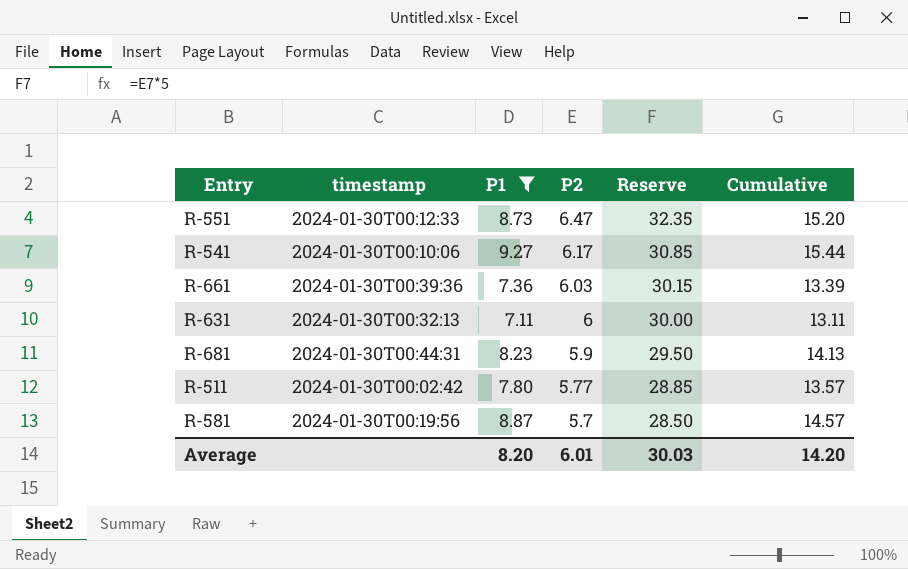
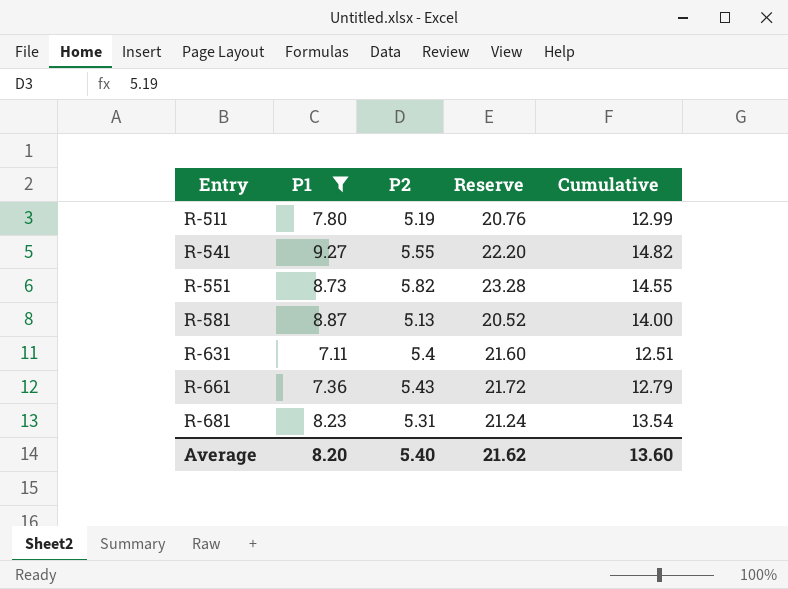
row order: P2 descending -> Entry ascending
column timestamp | position: 2 -> none
column Reserve | formula: [P2] * 5 -> [P2] * 4
R-511 | P2: 5.77 -> 5.19
R-511 | Cumulative: 13.57 -> 12.99
R-541 | P2: 6.17 -> 5.55
R-541 | Cumulative: 15.44 -> 14.82
R-551 | P2: 6.47 -> 5.82
R-551 | Cumulative: 15.20 -> 14.55
R-581 | P2: 5.7 -> 5.13
R-581 | Cumulative: 14.57 -> 14.00
R-631 | P2: 6 -> 5.4
R-631 | Cumulative: 13.11 -> 12.51
R-661 | P2: 6.03 -> 5.43
R-661 | Cumulative: 13.39 -> 12.79
R-681 | P2: 5.9 -> 5.31
R-681 | Cumulative: 14.13 -> 13.54
Average | P2: 6.01 -> 5.40
Average | Reserve: 30.03 -> 21.62
Average | Cumulative: 14.20 -> 13.60

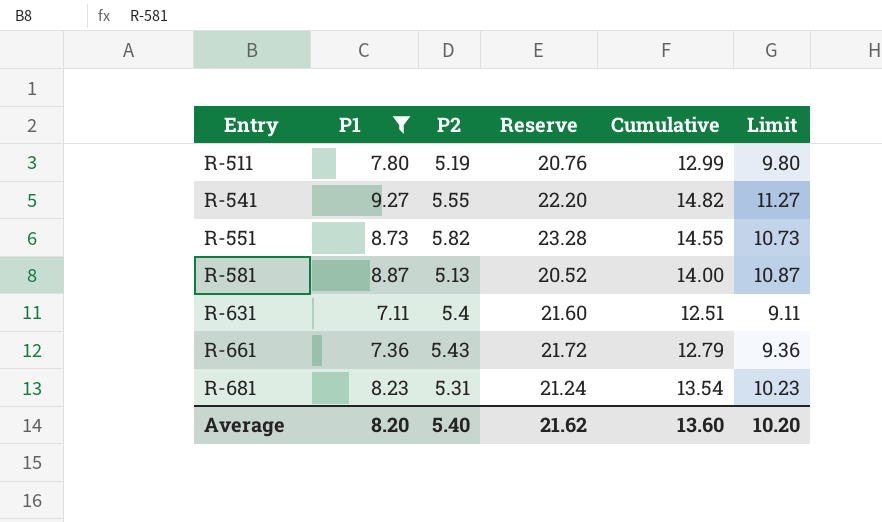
column Limit | formula: none -> [P1] + 2

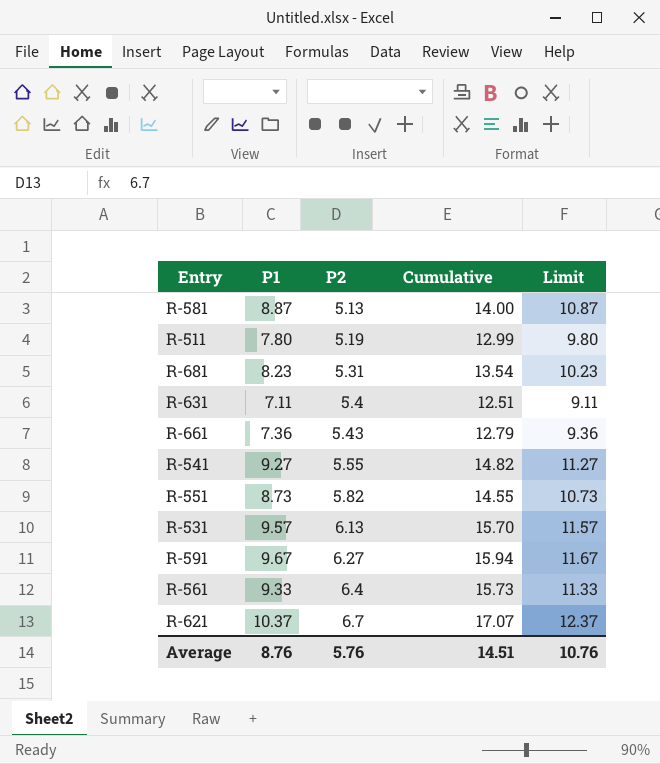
filter: P1 <= 9.27 -> none
row order: Entry ascending -> P2 ascending
column Reserve | formula: [P2] * 4 -> none
Average | P1: 8.20 -> 8.76
Average | P2: 5.40 -> 5.76
Average | Cumulative: 13.60 -> 14.51
Average | Limit: 10.20 -> 10.76

